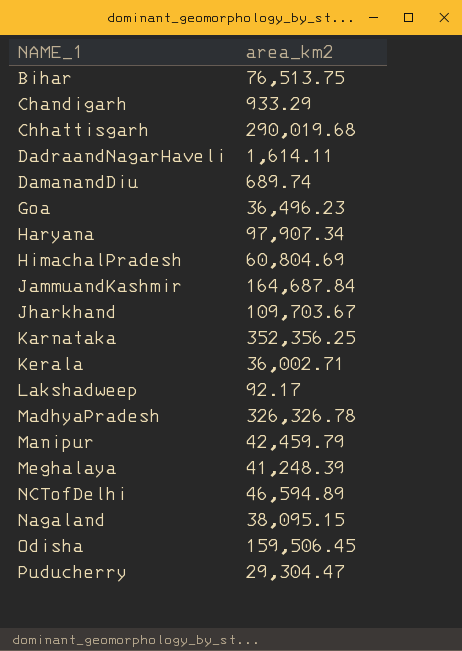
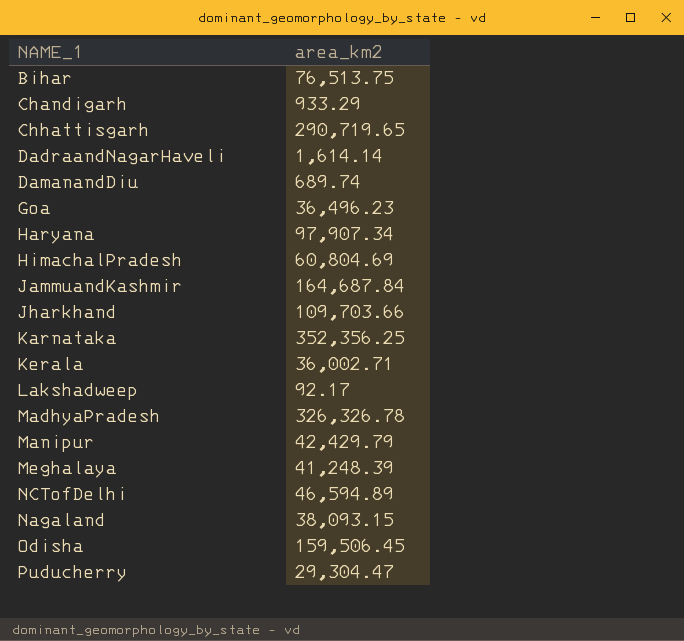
Chhattisgarh | area_km2: 290,019.68 -> 290,719.65
DadraandNagarHaveli | area_km2: 1,614.11 -> 1,614.14
Jharkhand | area_km2: 109,703.67 -> 109,703.66
Manipur | area_km2: 42,459.79 -> 42,429.79
Nagaland | area_km2: 38,095.15 -> 38,093.15

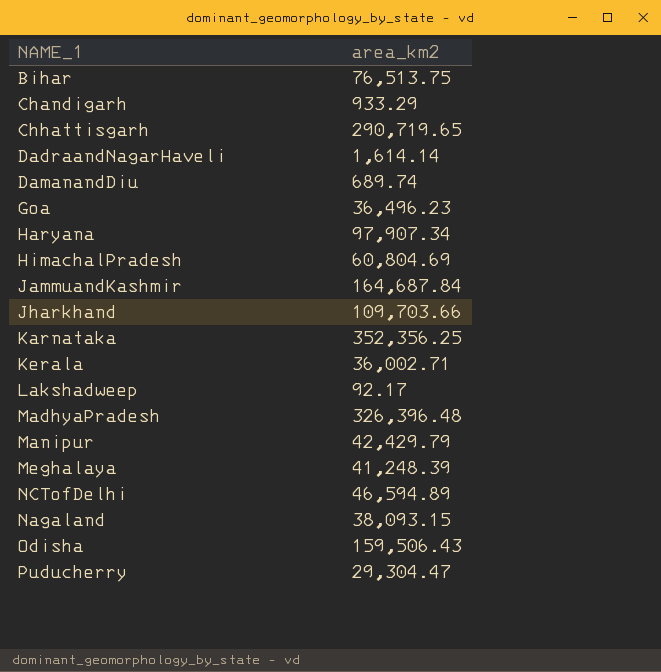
MadhyaPradesh | area_km2: 326,326.78 -> 326,396.48
Odisha | area_km2: 159,506.45 -> 159,506.43

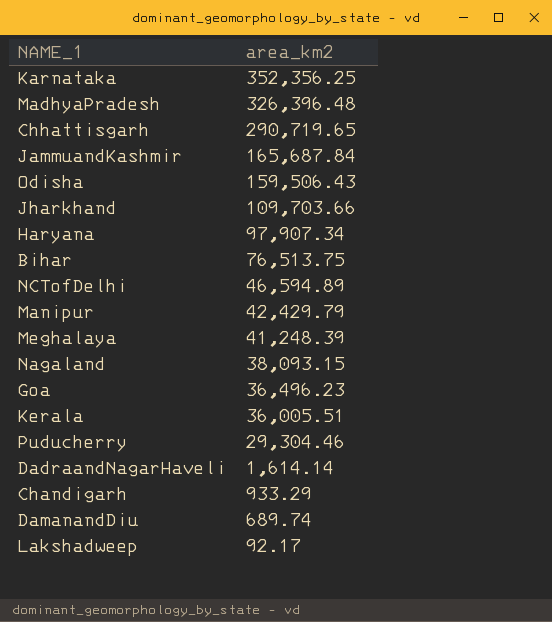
row order: none -> area_km2 descending
row HimachalPradesh: 60,804.69 -> none
JammuandKashmir | area_km2: 164,687.84 -> 165,687.84
Kerala | area_km2: 36,002.71 -> 36,005.51
Puducherry | area_km2: 29,304.47 -> 29,304.46

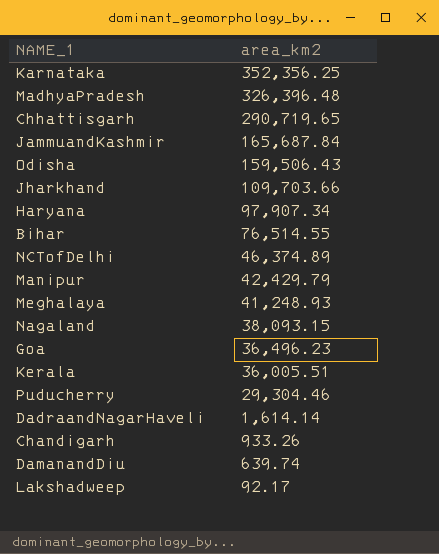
Bihar | area_km2: 76,513.75 -> 76,514.55
NCTofDelhi | area_km2: 46,594.89 -> 46,374.89
Meghalaya | area_km2: 41,248.39 -> 41,248.93
Chandigarh | area_km2: 933.29 -> 933.26
DamanandDiu | area_km2: 689.74 -> 639.74

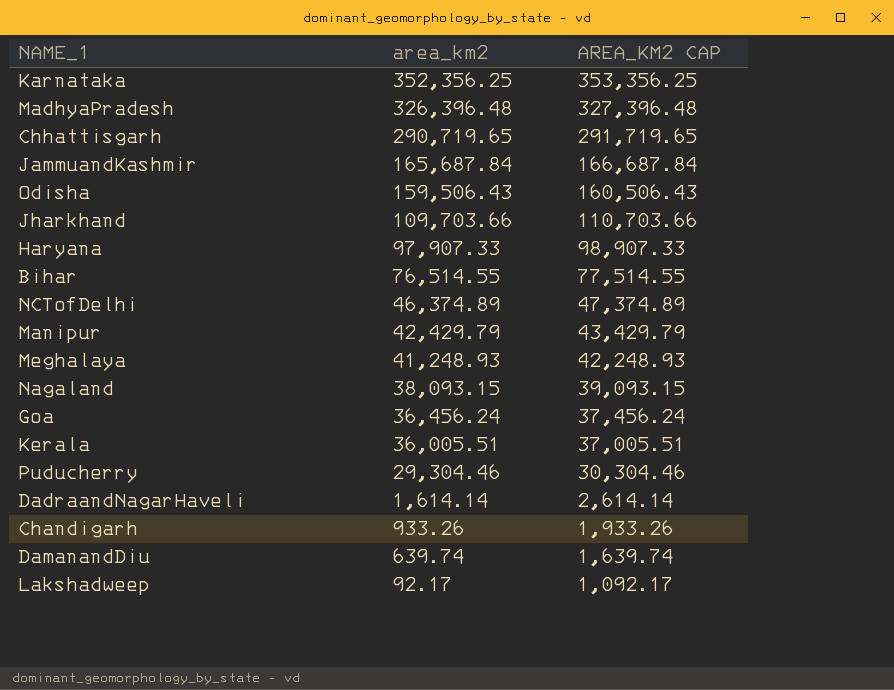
column AREA_KM2 CAP | formula: none -> [area_km2] + 1000
Haryana | area_km2: 97,907.34 -> 97,907.33
Goa | area_km2: 36,496.23 -> 36,456.24

